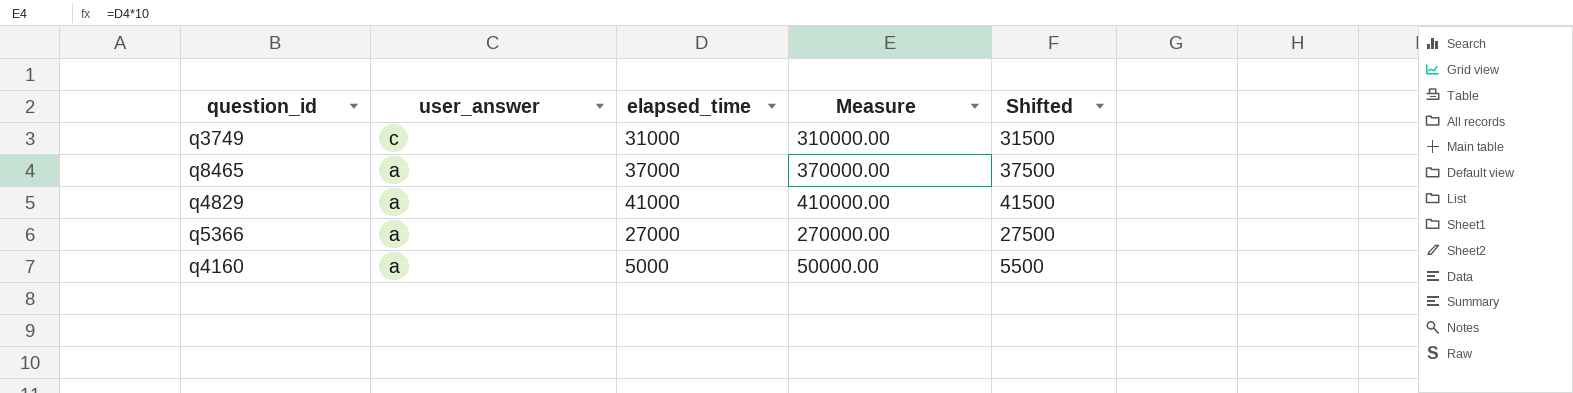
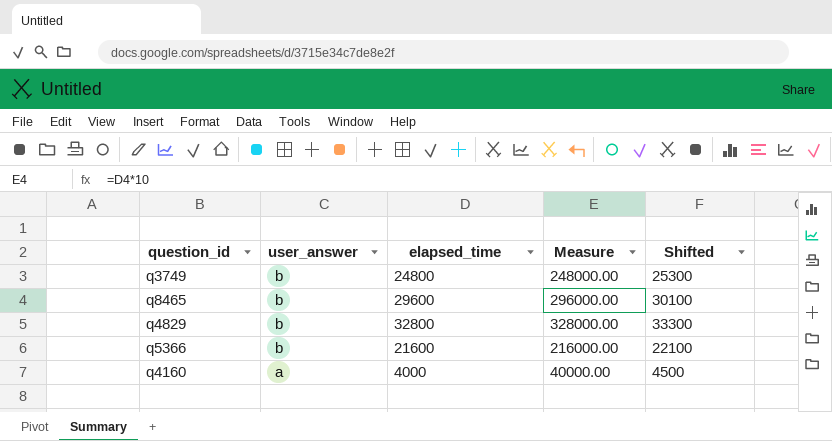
q3749 | user_answer: c -> b
q3749 | elapsed_time: 31000 -> 24800
q3749 | Measure: 310000.00 -> 248000.00
q3749 | Shifted: 31500 -> 25300
q8465 | user_answer: a -> b
q8465 | elapsed_time: 37000 -> 29600
q8465 | Measure: 370000.00 -> 296000.00
q8465 | Shifted: 37500 -> 30100
q4829 | user_answer: a -> b
q4829 | elapsed_time: 41000 -> 32800
q4829 | Measure: 410000.00 -> 328000.00
q4829 | Shifted: 41500 -> 33300
q5366 | user_answer: a -> b
q5366 | elapsed_time: 27000 -> 21600
q5366 | Measure: 270000.00 -> 216000.00
q5366 | Shifted: 27500 -> 22100
q4160 | elapsed_time: 5000 -> 4000
q4160 | Measure: 50000.00 -> 40000.00
q4160 | Shifted: 5500 -> 4500

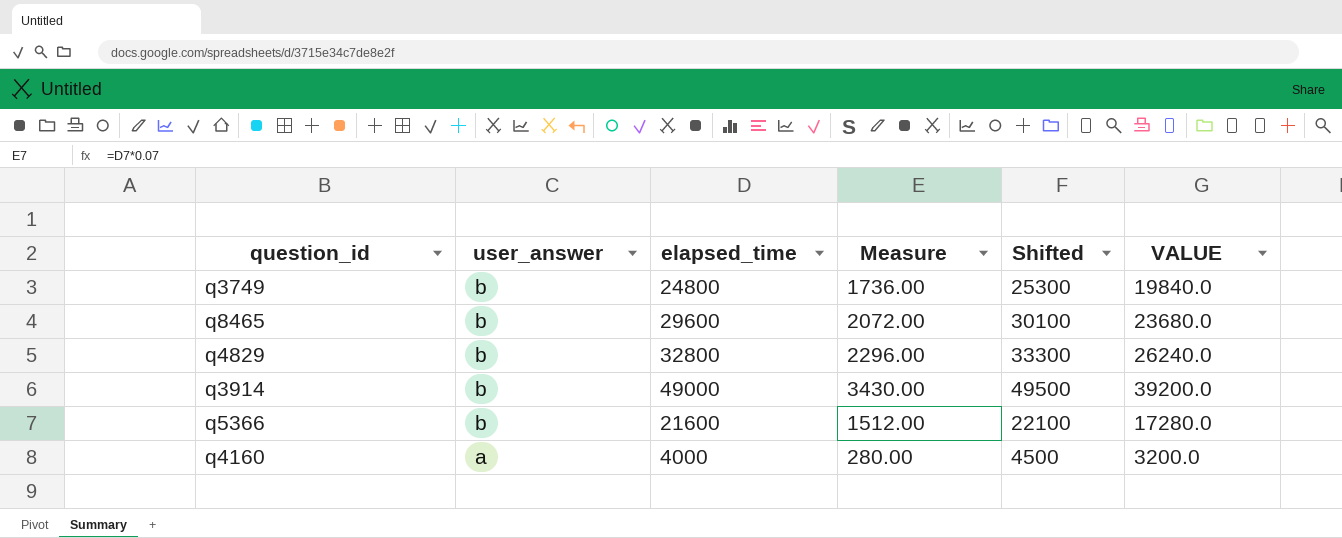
column Measure | formula: [elapsed_time] * 10 -> [elapsed_time] * 0.07
column VALUE | formula: none -> [elapsed_time] * 0.8
row q3914: none -> b | 49000 | 3430.00 | 49500 | 39200.0

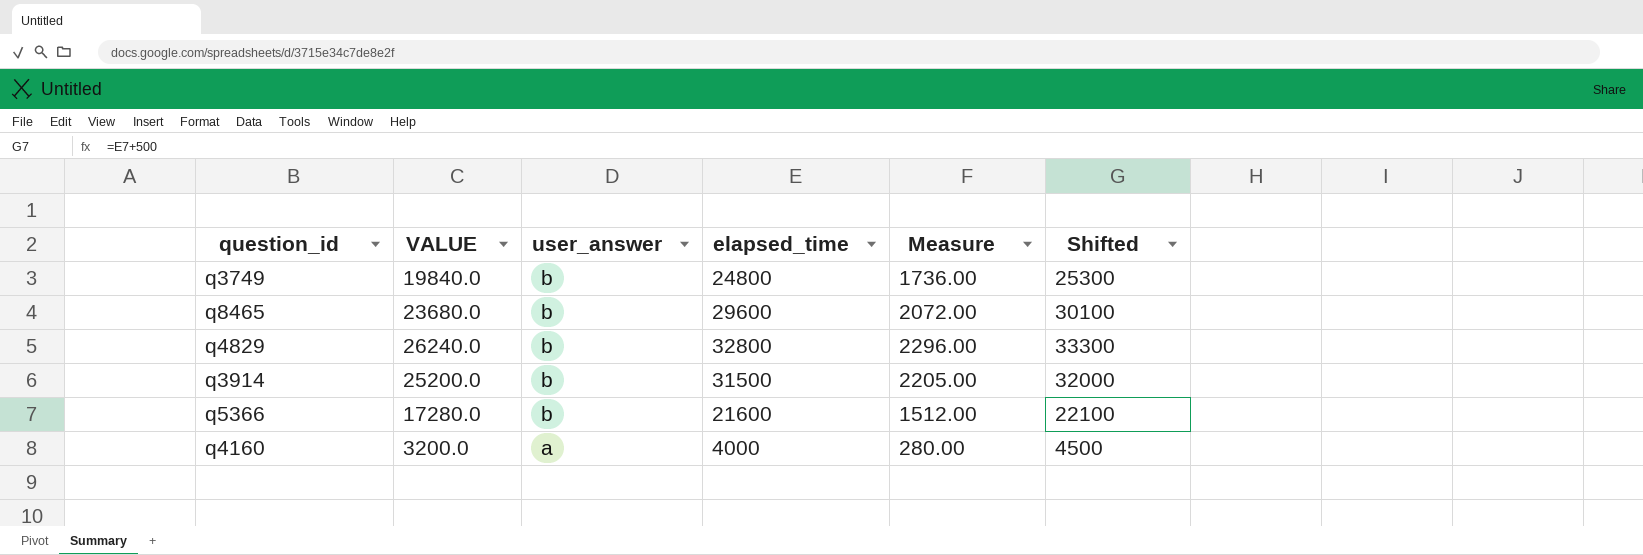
column VALUE | position: 6 -> 2
q3914 | VALUE: 39200.0 -> 25200.0
q3914 | elapsed_time: 49000 -> 31500
q3914 | Measure: 3430.00 -> 2205.00
q3914 | Shifted: 49500 -> 32000

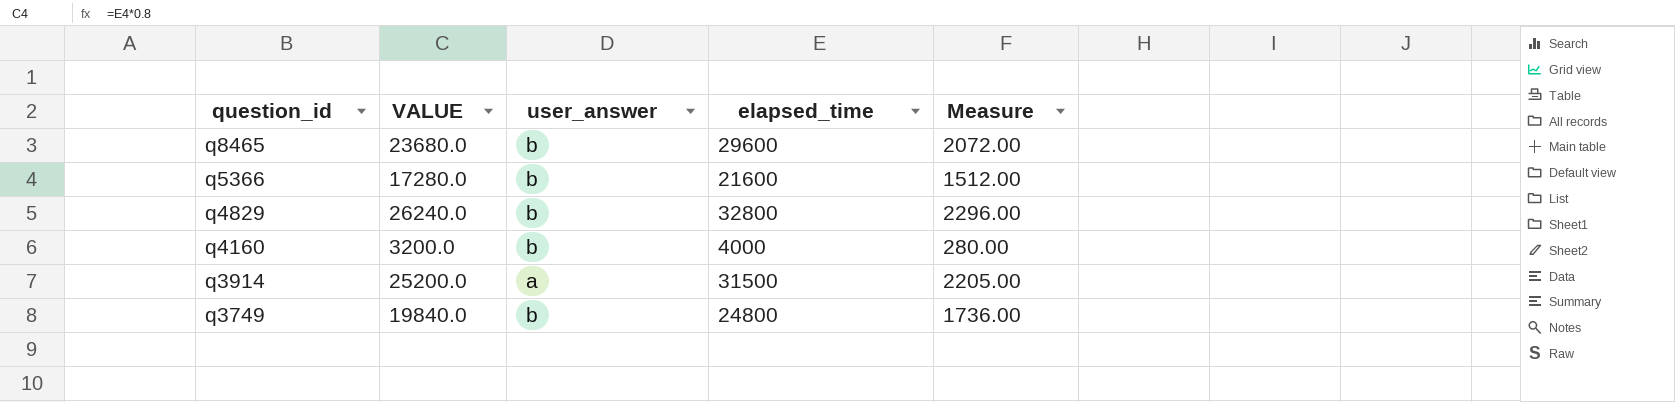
row order: user_answer descending -> question_id descending
column Shifted | formula: [elapsed_time] + 500 -> none
q4160 | user_answer: a -> b
q3914 | user_answer: b -> a

